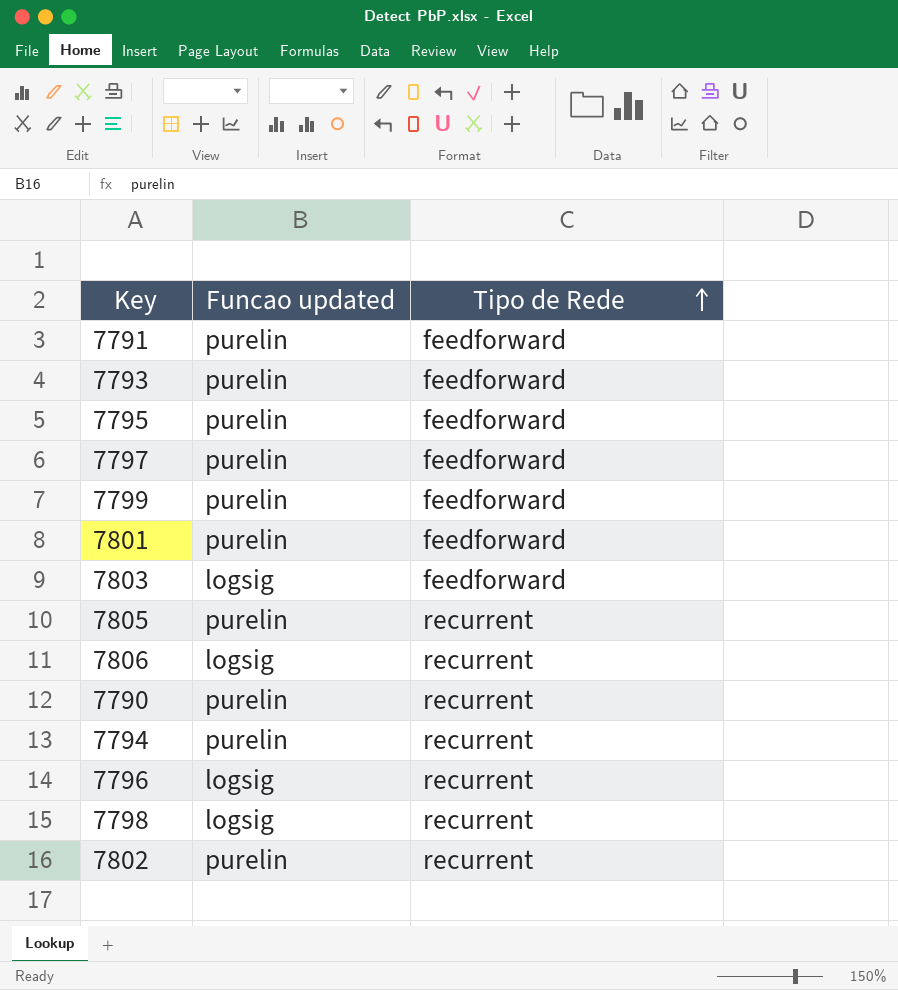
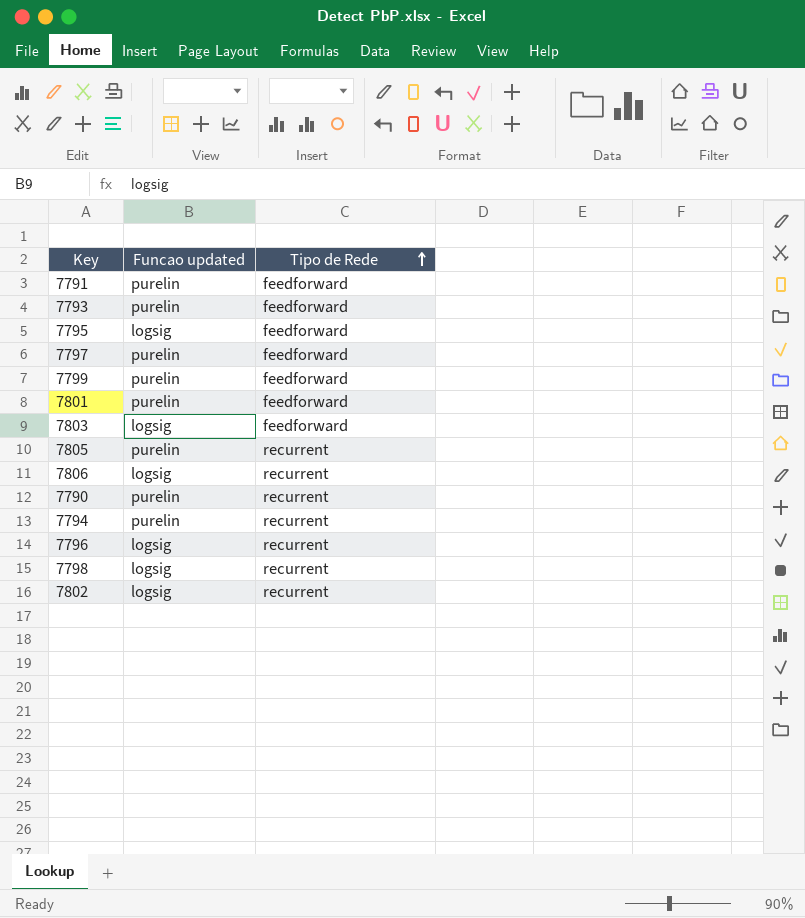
7795 | Funcao updated: purelin -> logsig
7802 | Funcao updated: purelin -> logsig

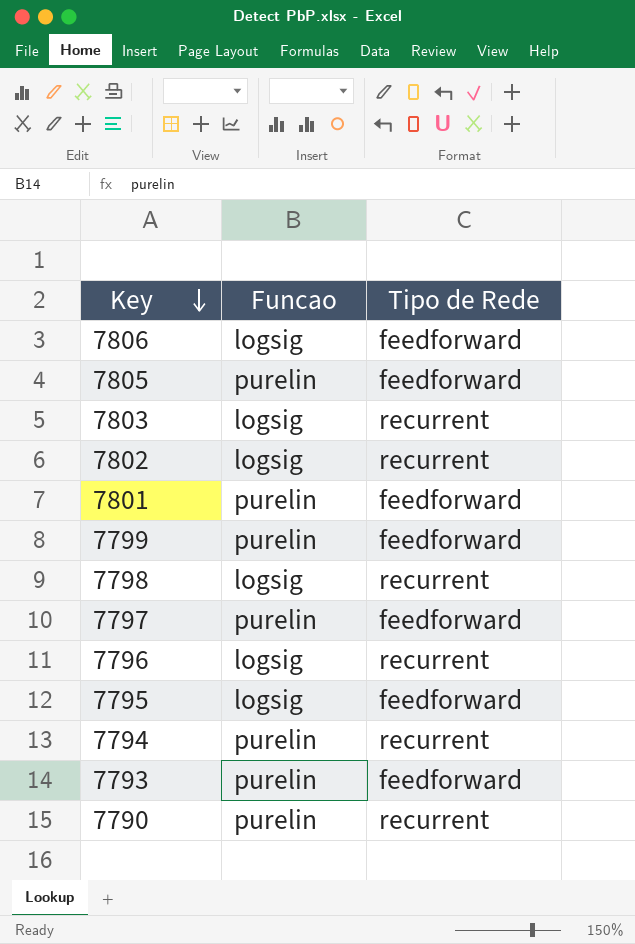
row order: Tipo de Rede ascending -> Key descending
column name: Funcao updated -> Funcao
row 7791: purelin | feedforward -> none
7806 | Tipo de Rede: recurrent -> feedforward
7805 | Tipo de Rede: recurrent -> feedforward
7803 | Tipo de Rede: feedforward -> recurrent

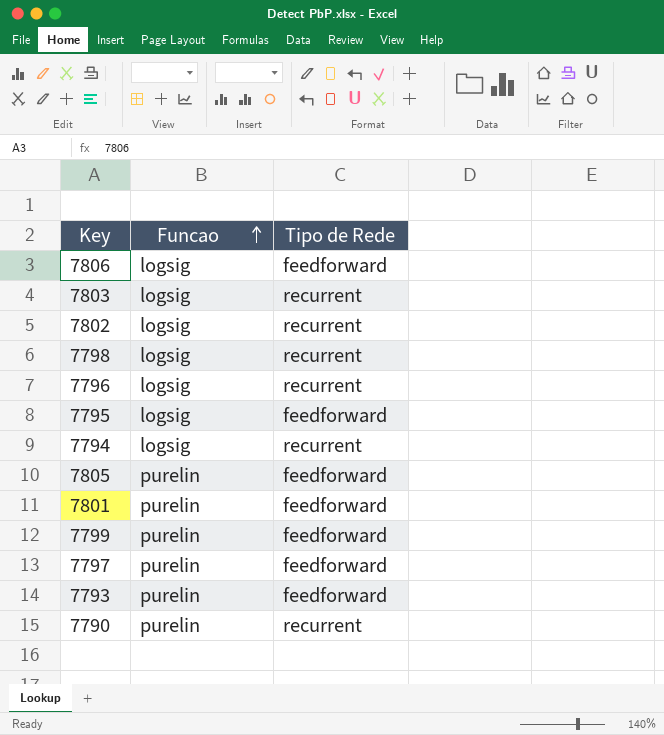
row order: Key descending -> Funcao ascending
7794 | Funcao: purelin -> logsig

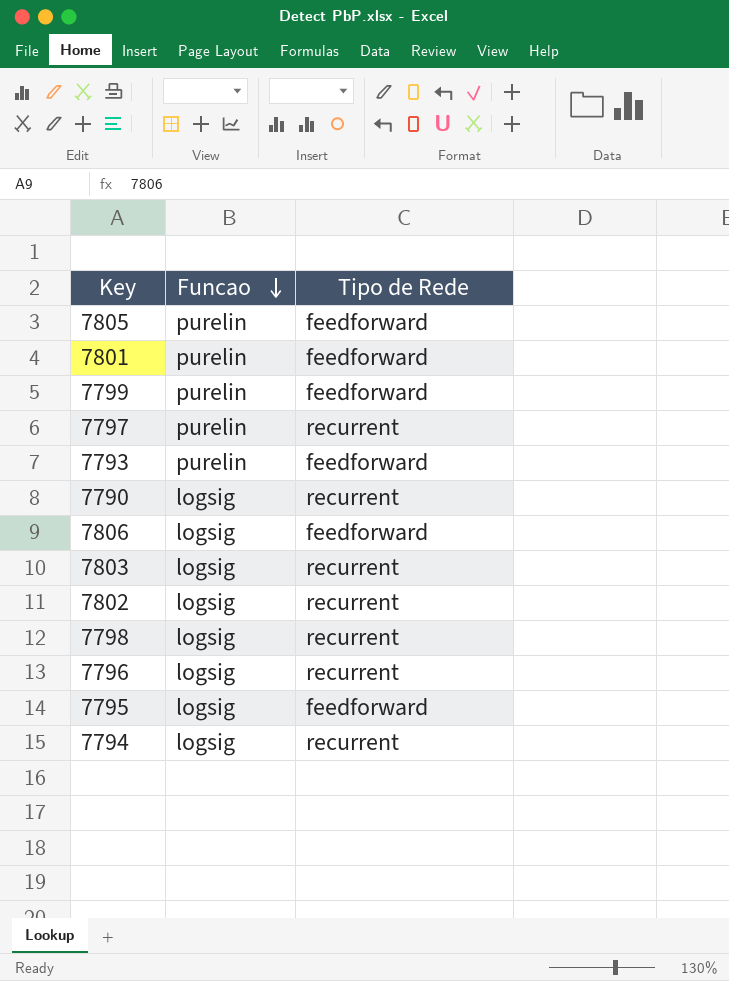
row order: Funcao ascending -> Funcao descending
7797 | Tipo de Rede: feedforward -> recurrent
7790 | Funcao: purelin -> logsig

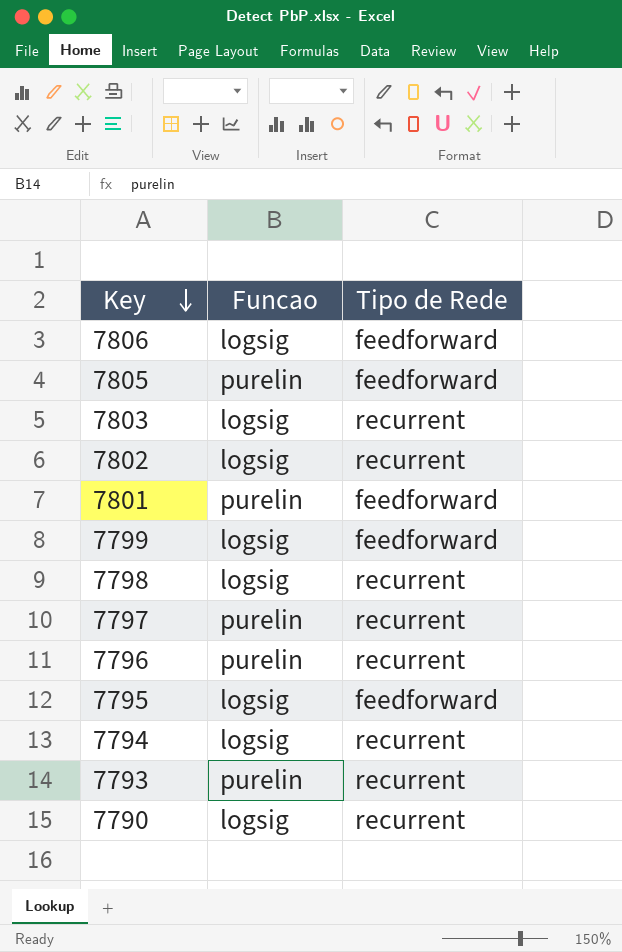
row order: Funcao descending -> Key descending
7799 | Funcao: purelin -> logsig
7796 | Funcao: logsig -> purelin
7793 | Tipo de Rede: feedforward -> recurrent

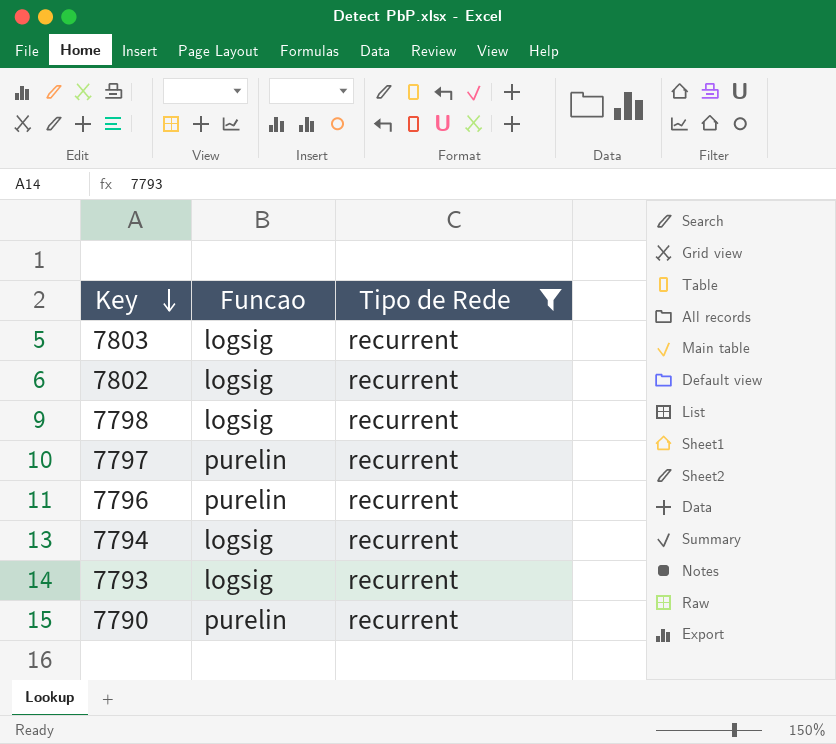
filter: none -> Tipo de Rede = recurrent
7793 | Funcao: purelin -> logsig
7790 | Funcao: logsig -> purelin

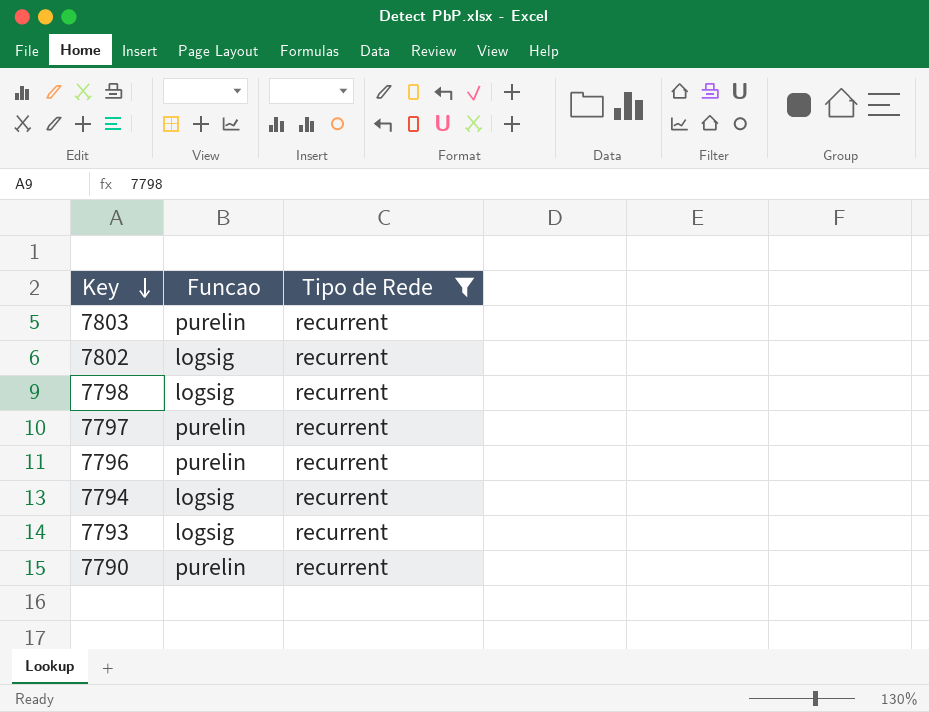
7803 | Funcao: logsig -> purelin

